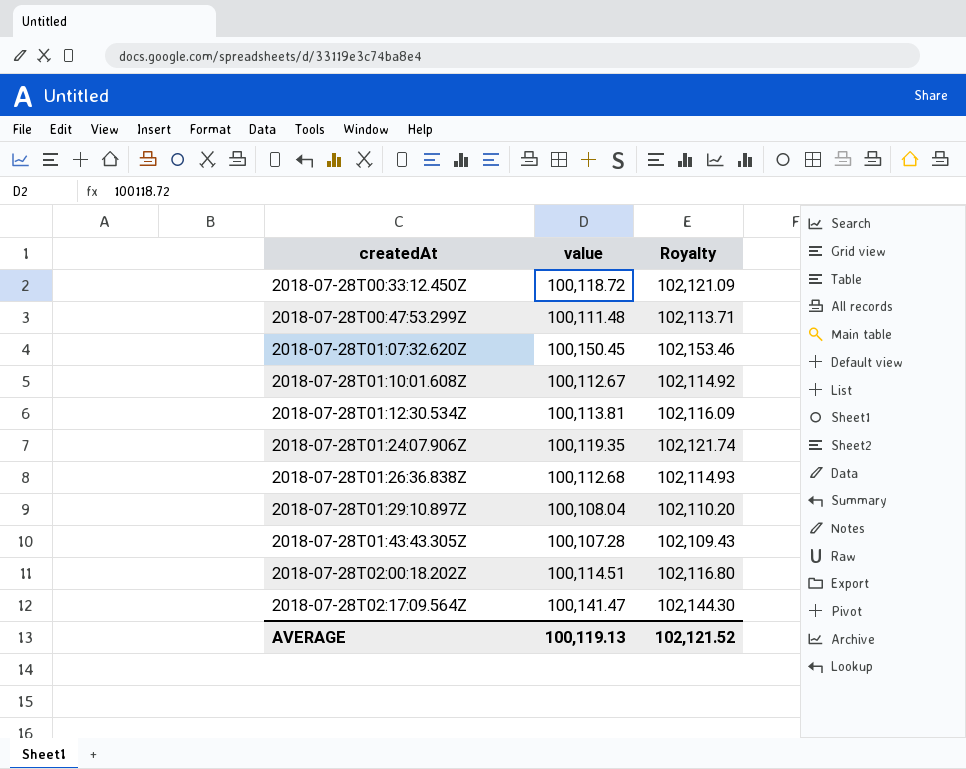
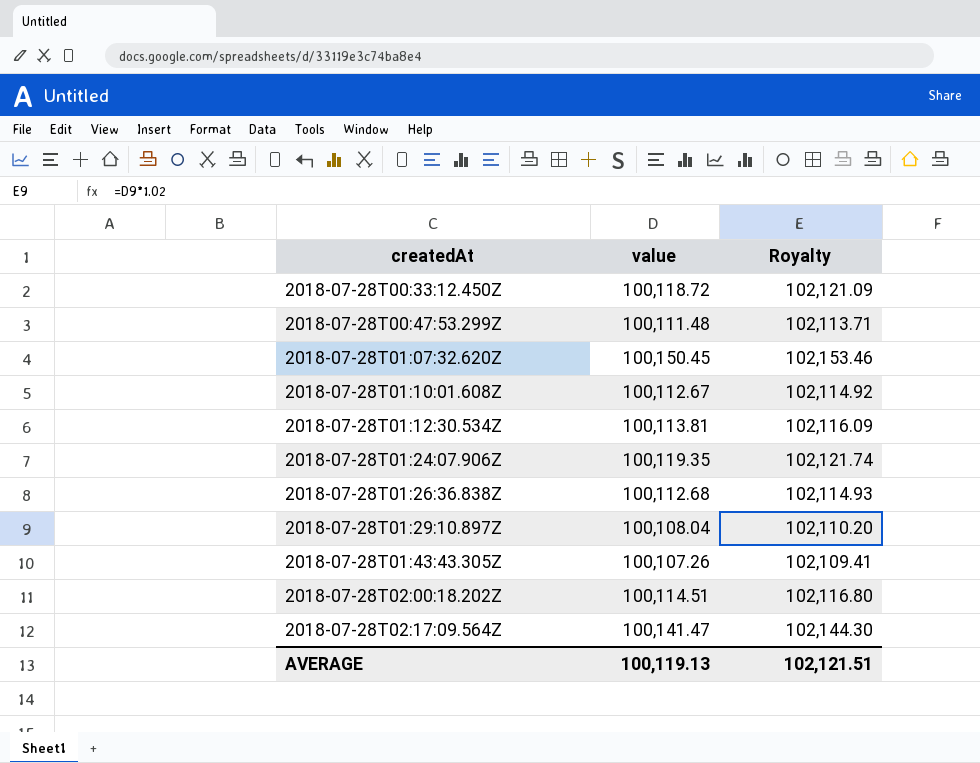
2018-07-28T01:43:43.305Z | value: 100,107.28 -> 100,107.26
2018-07-28T01:43:43.305Z | Royalty: 102,109.43 -> 102,109.41
AVERAGE | Royalty: 102,121.52 -> 102,121.51

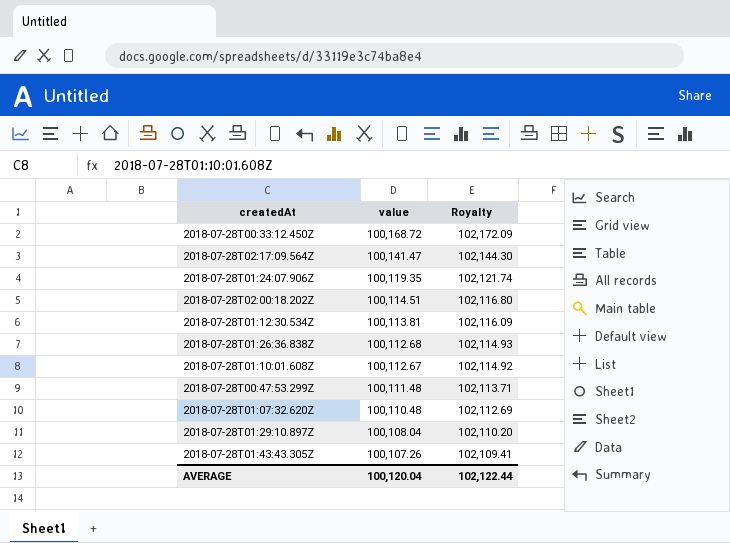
row order: createdAt ascending -> value descending
2018-07-28T00:33:12.450Z | value: 100,118.72 -> 100,168.72
2018-07-28T00:33:12.450Z | Royalty: 102,121.09 -> 102,172.09
2018-07-28T01:07:32.620Z | value: 100,150.45 -> 100,110.48
2018-07-28T01:07:32.620Z | Royalty: 102,153.46 -> 102,112.69
AVERAGE | value: 100,119.13 -> 100,120.04
AVERAGE | Royalty: 102,121.51 -> 102,122.44

